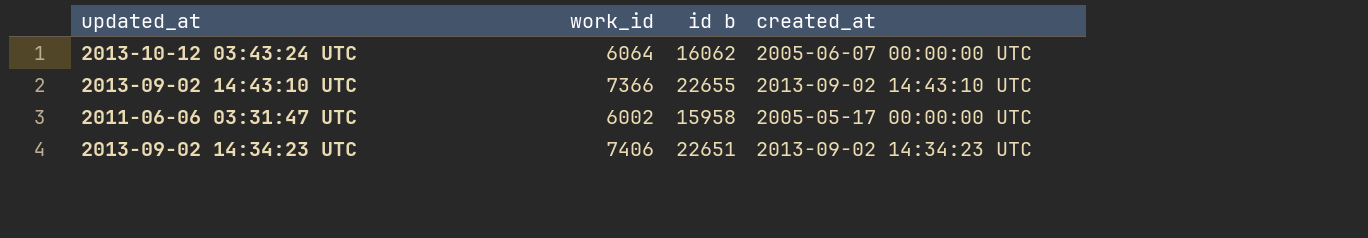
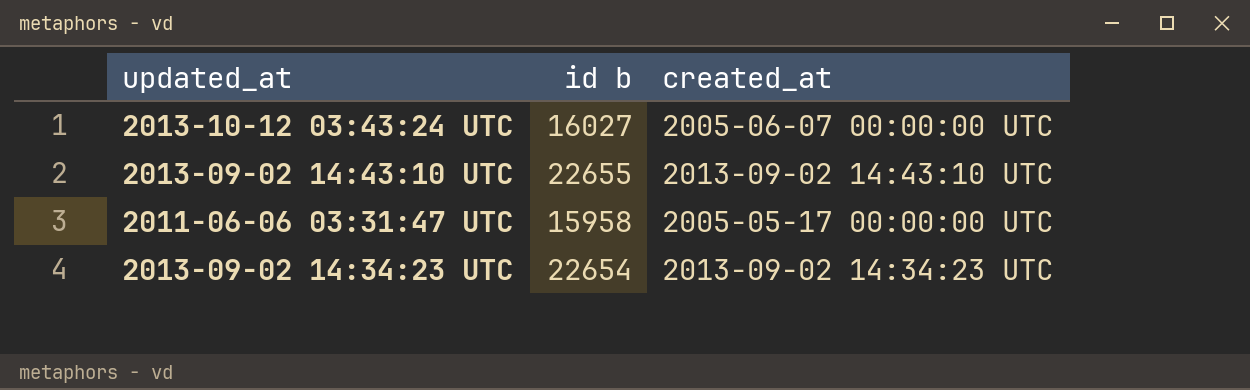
column work_id | position: 2 -> none
2013-10-12 03:43:24 UTC | id b: 16062 -> 16027
2013-09-02 14:34:23 UTC | id b: 22651 -> 22654

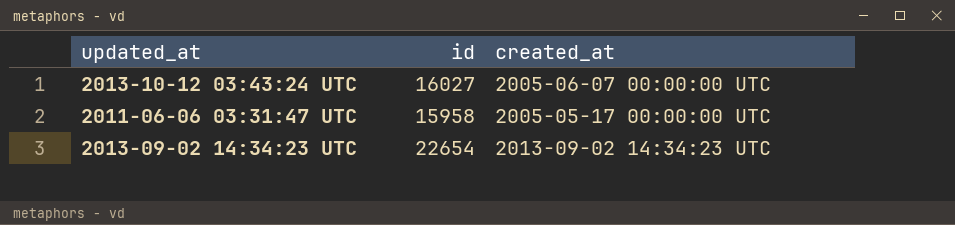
column name: id b -> id
row 2013-09-02 14:43:10 UTC: 22655 | 2013-09-02 14:43:10 UTC -> none

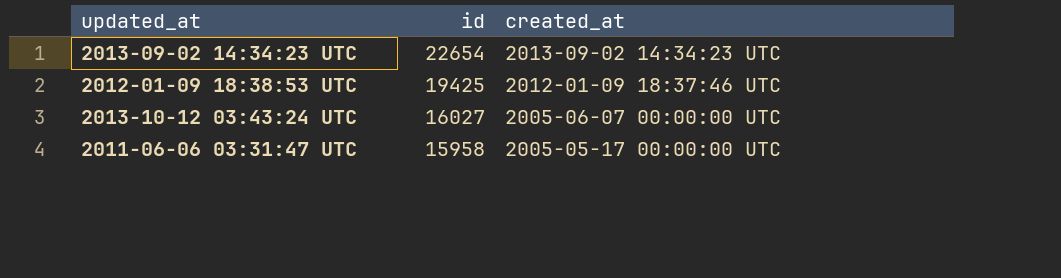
row order: none -> id descending
row 2012-01-09 18:38:53 UTC: none -> 19425 | 2012-01-09 18:37:46 UTC

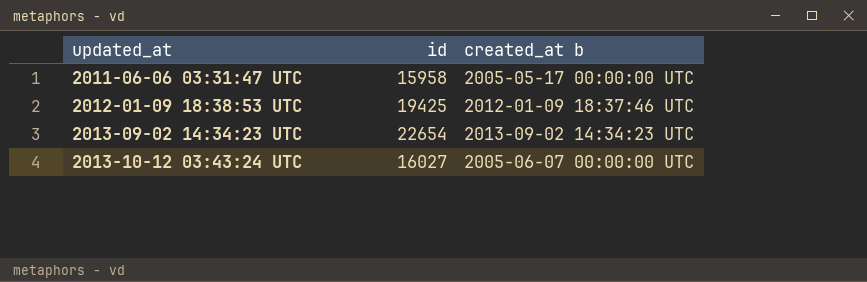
row order: id descending -> updated_at ascending
column name: created_at -> created_at b

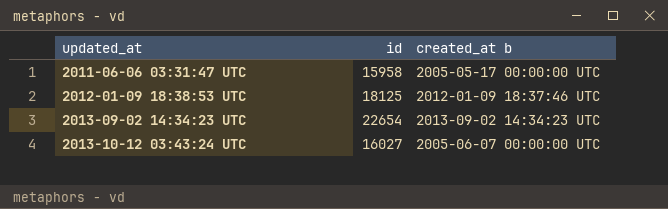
2012-01-09 18:38:53 UTC | id: 19425 -> 18125

